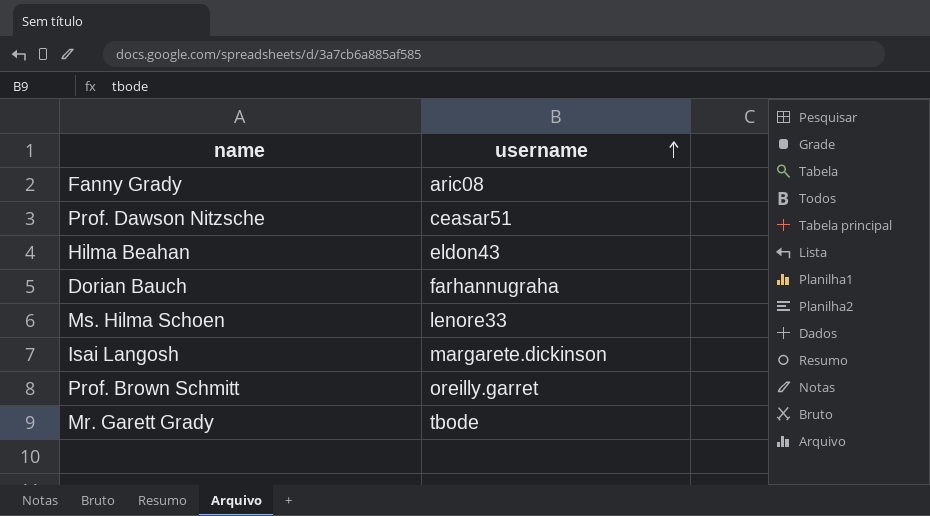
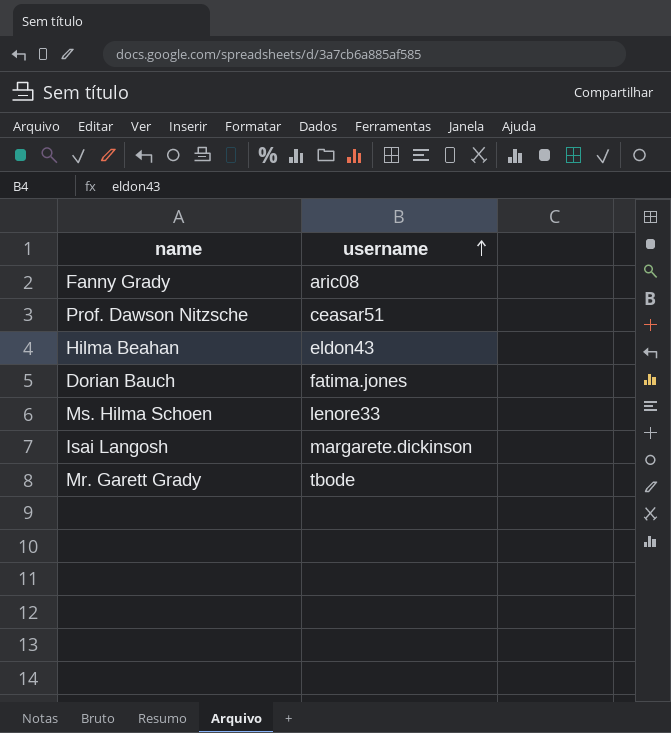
row Prof. Brown Schmitt: oreilly.garret -> none
Dorian Bauch | username: farhannugraha -> fatima.jones

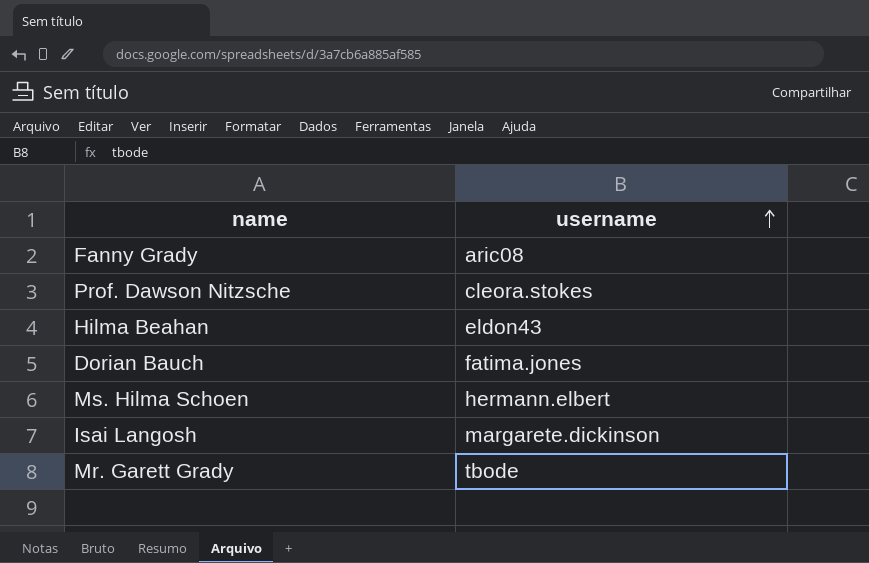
Prof. Dawson Nitzsche | username: ceasar51 -> cleora.stokes
Ms. Hilma Schoen | username: lenore33 -> hermann.elbert

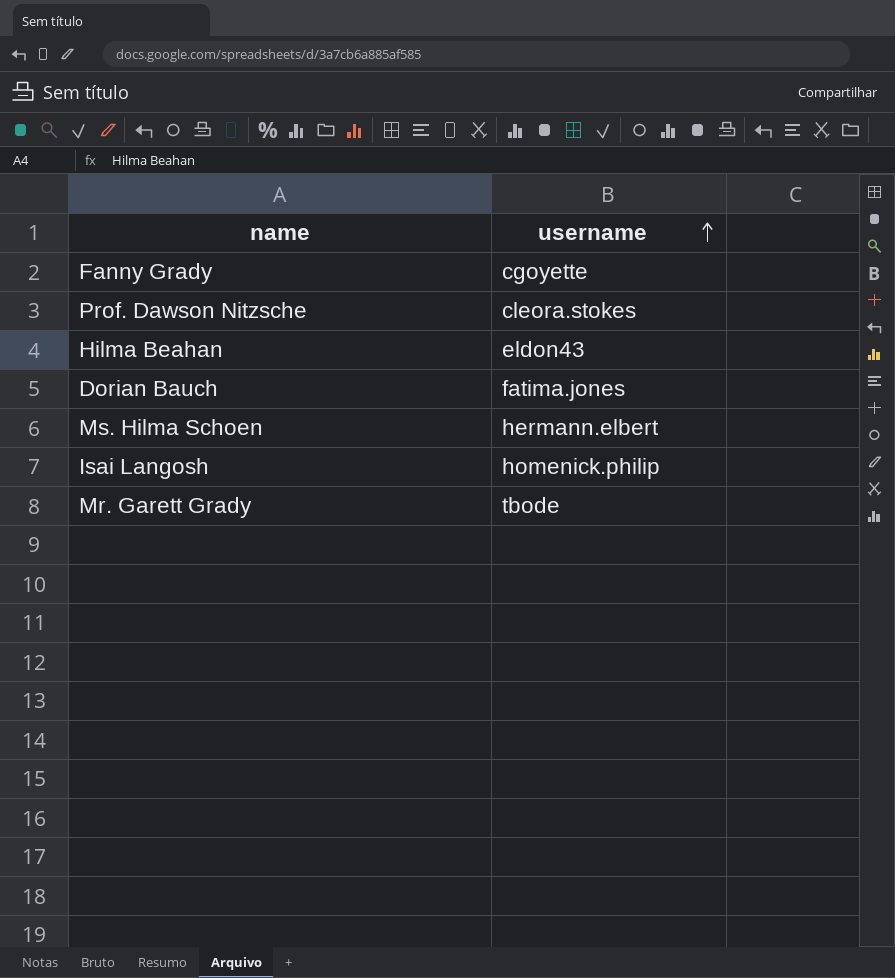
Fanny Grady | username: aric08 -> cgoyette
Isai Langosh | username: margarete.dickinson -> homenick.philip

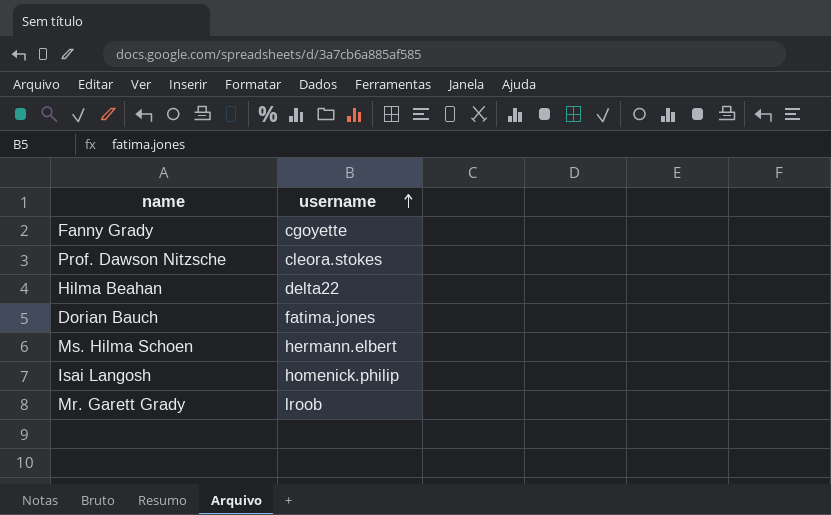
Hilma Beahan | username: eldon43 -> delta22
Mr. Garett Grady | username: tbode -> lroob

